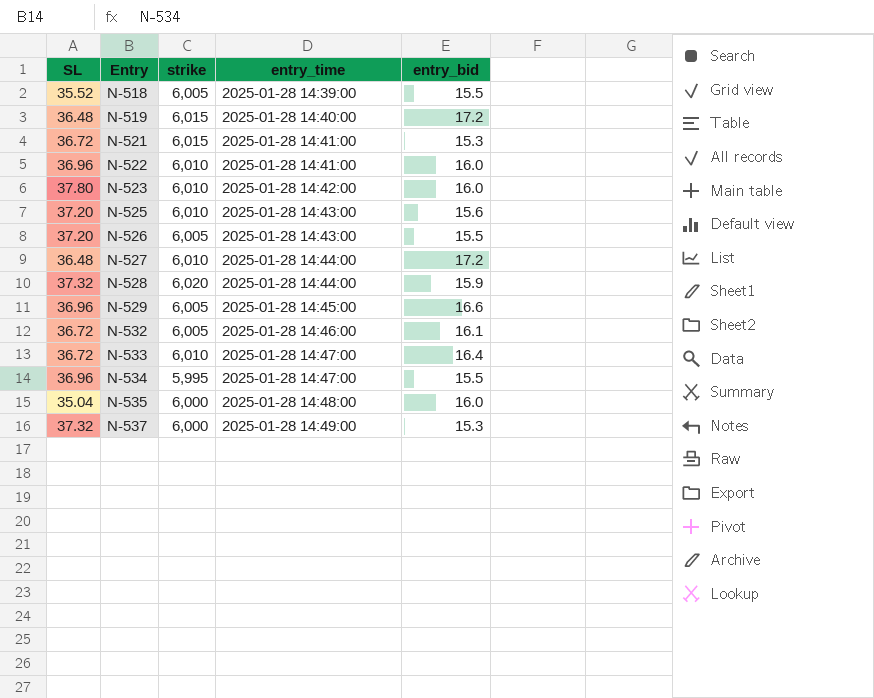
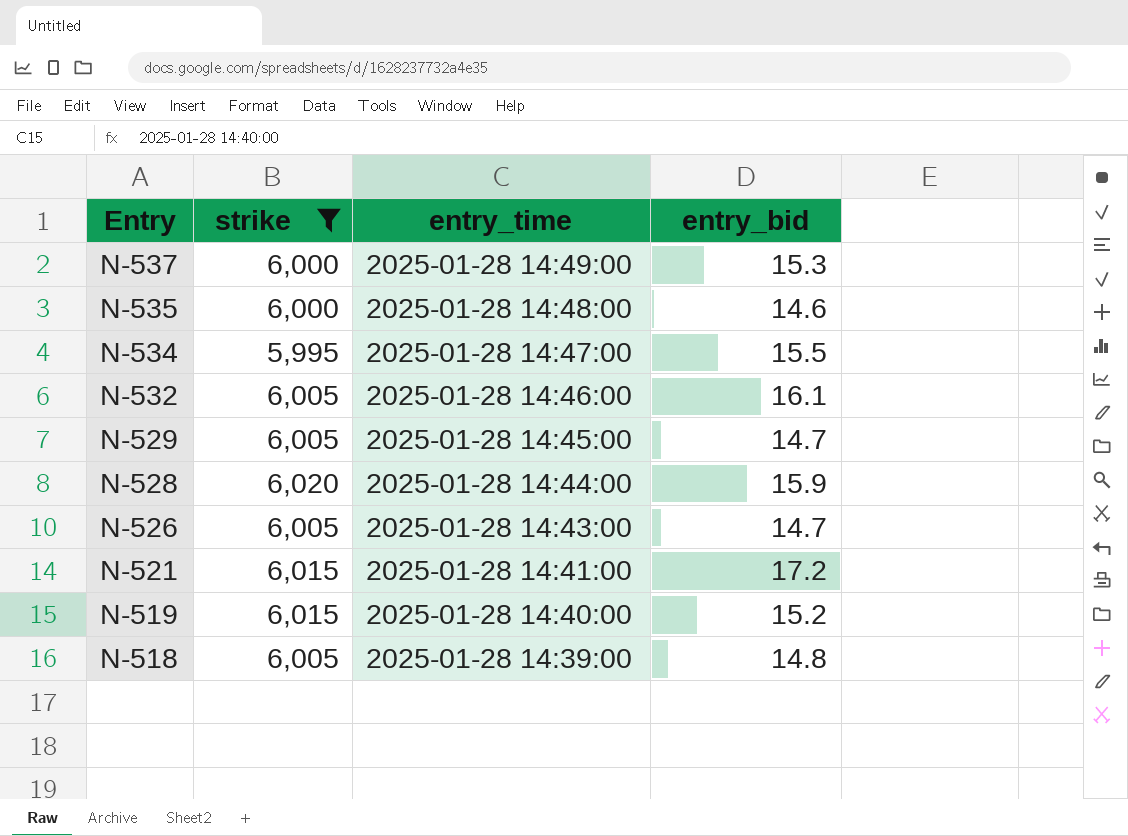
filter: none -> strike != 6,010
row order: Entry ascending -> Entry descending
column SL | position: 1 -> none
N-535 | entry_bid: 16.0 -> 14.6
N-529 | entry_bid: 16.6 -> 14.7
N-526 | entry_bid: 15.5 -> 14.7
N-521 | entry_bid: 15.3 -> 17.2
N-519 | entry_bid: 17.2 -> 15.2
N-518 | entry_bid: 15.5 -> 14.8

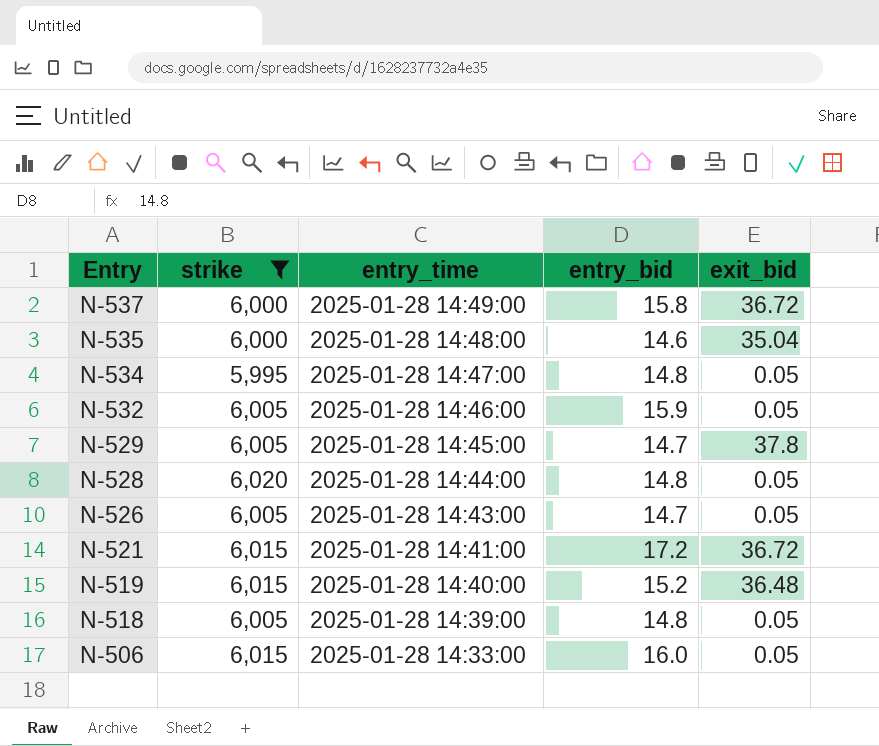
column exit_bid | position: none -> 5
N-537 | entry_bid: 15.3 -> 15.8
N-534 | entry_bid: 15.5 -> 14.8
N-532 | entry_bid: 16.1 -> 15.9
N-528 | entry_bid: 15.9 -> 14.8
row N-506: none -> 6,015 | 2025-01-28 14:33:00 | 16.0 | 0.05

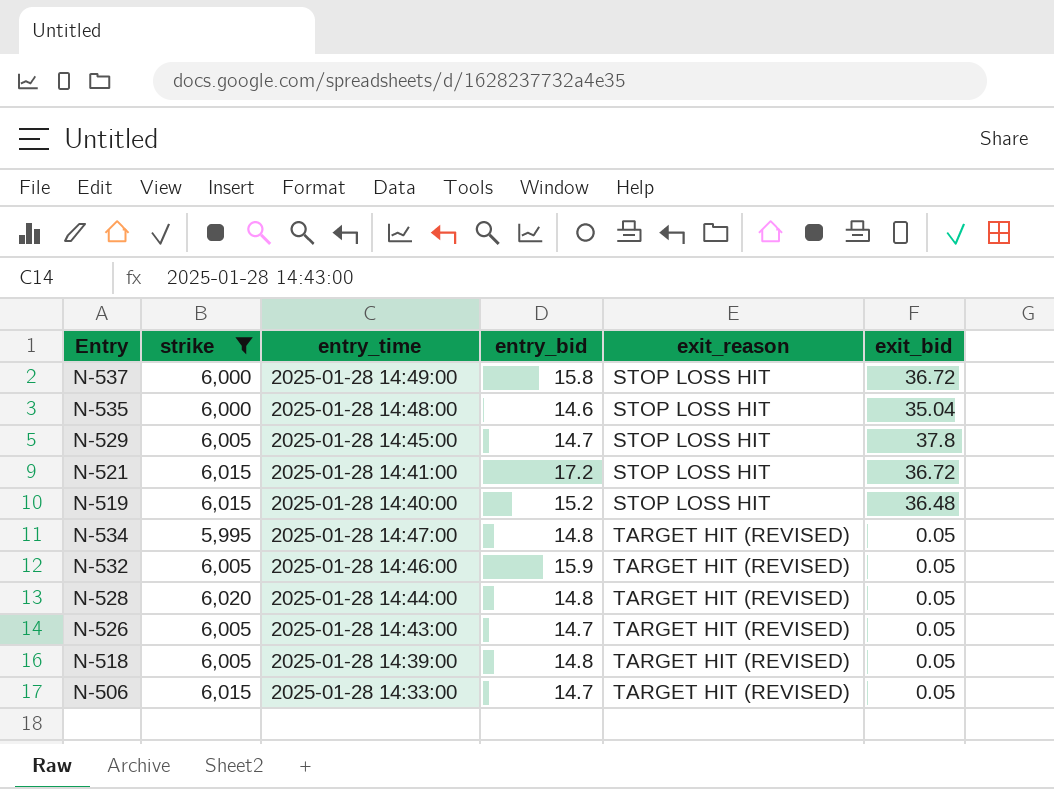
row order: Entry descending -> exit_reason ascending
column exit_reason | position: none -> 5
N-506 | entry_bid: 16.0 -> 14.7

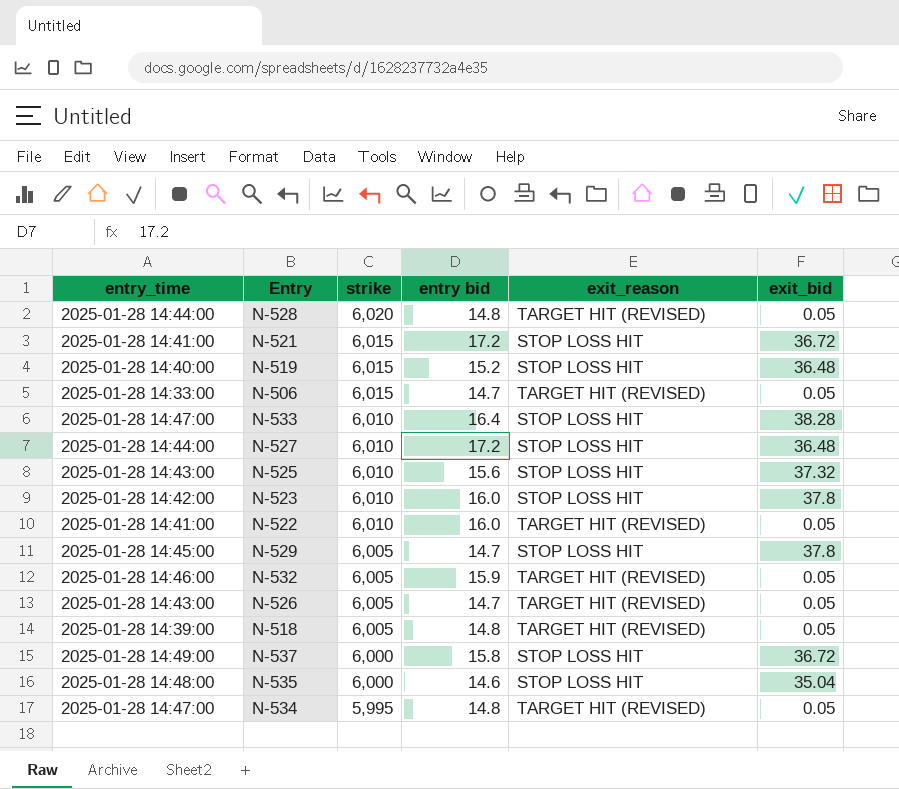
filter: strike != 6,010 -> none
row order: exit_reason ascending -> strike descending
column entry_time | position: 3 -> 1
column name: entry_bid -> entry bid

